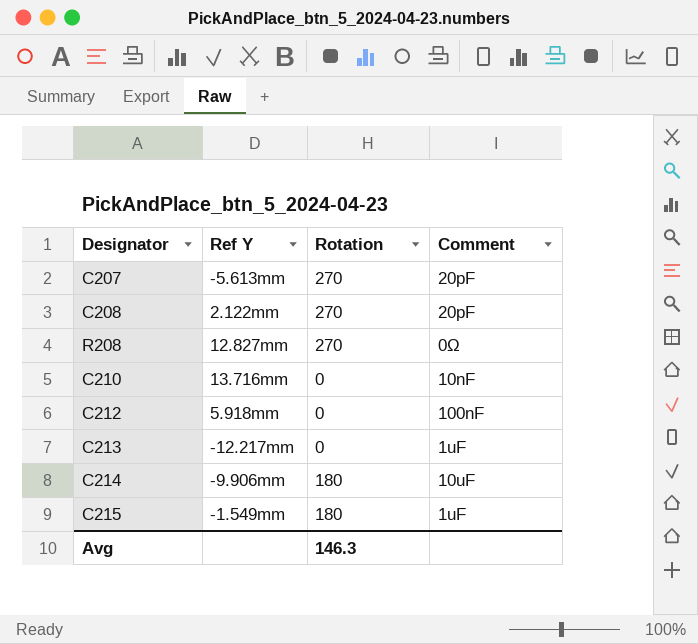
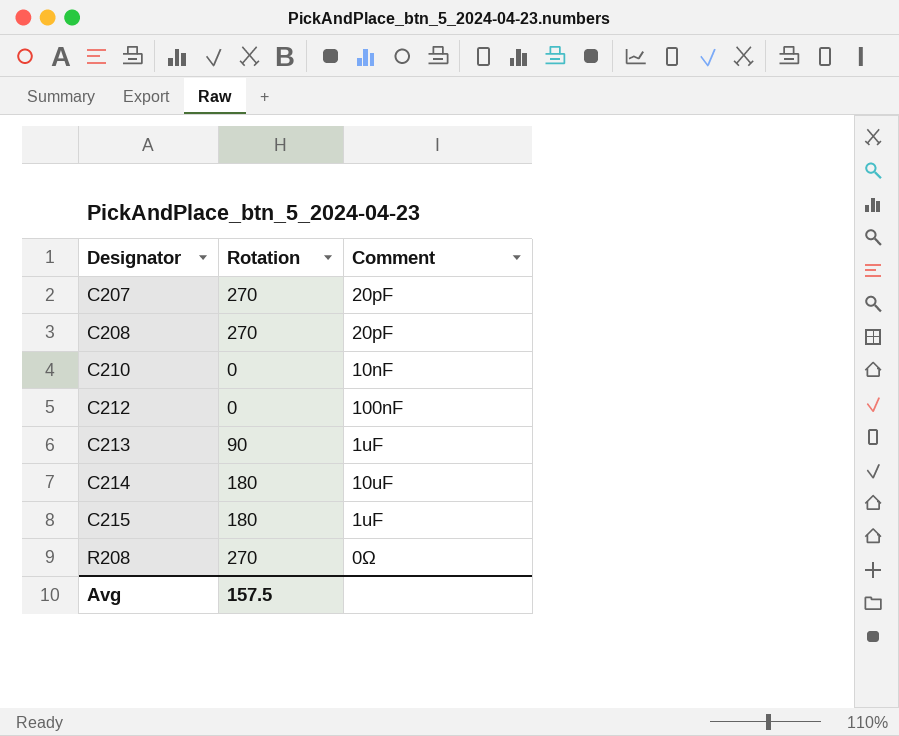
row order: none -> Designator ascending
column Ref Y | position: 2 -> none
C213 | Rotation: 0 -> 90
Avg | Rotation: 146.3 -> 157.5

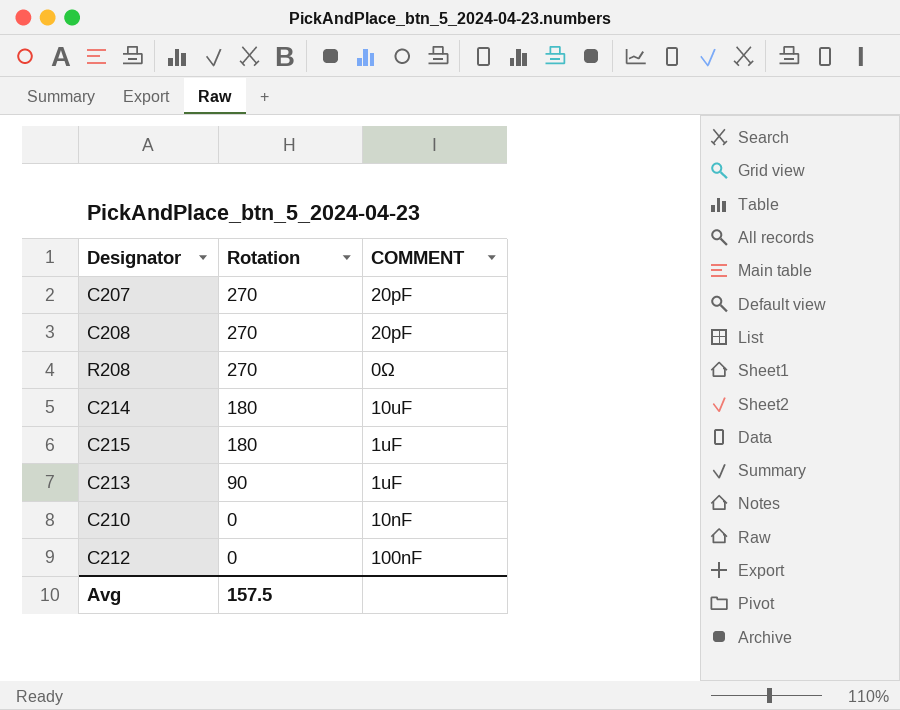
row order: Designator ascending -> Rotation descending
column name: Comment -> COMMENT

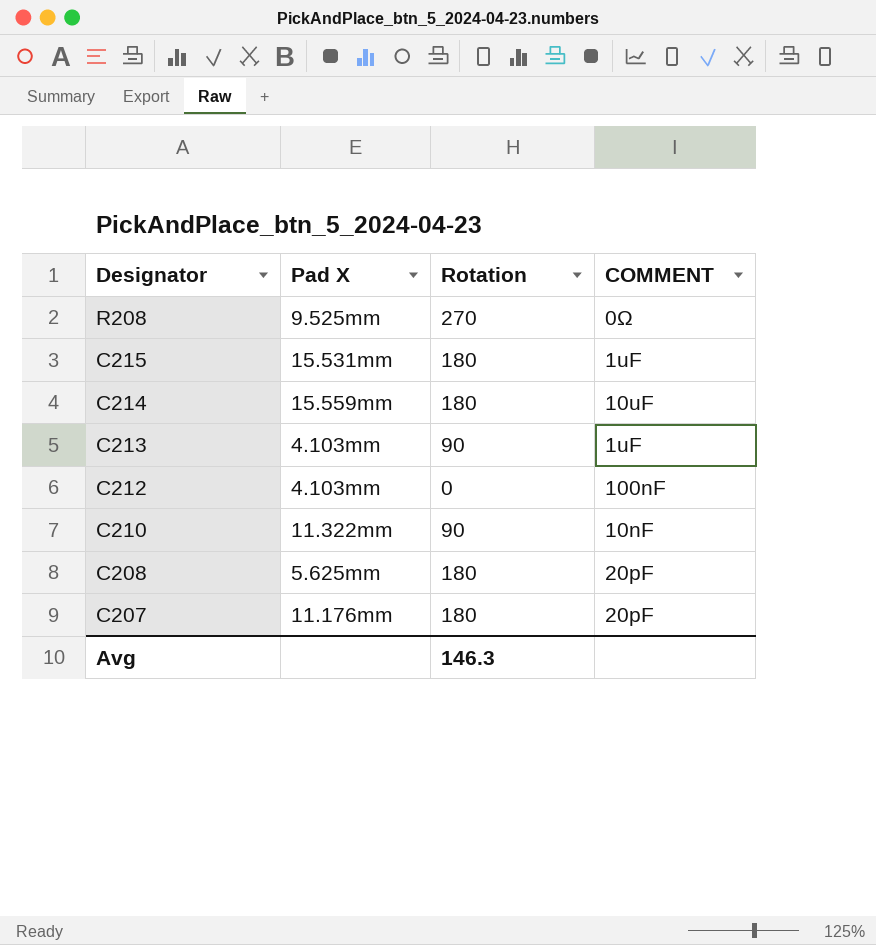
row order: Rotation descending -> Designator descending
column Pad X | position: none -> 2
C210 | Rotation: 0 -> 90
C208 | Rotation: 270 -> 180
C207 | Rotation: 270 -> 180
Avg | Rotation: 157.5 -> 146.3

